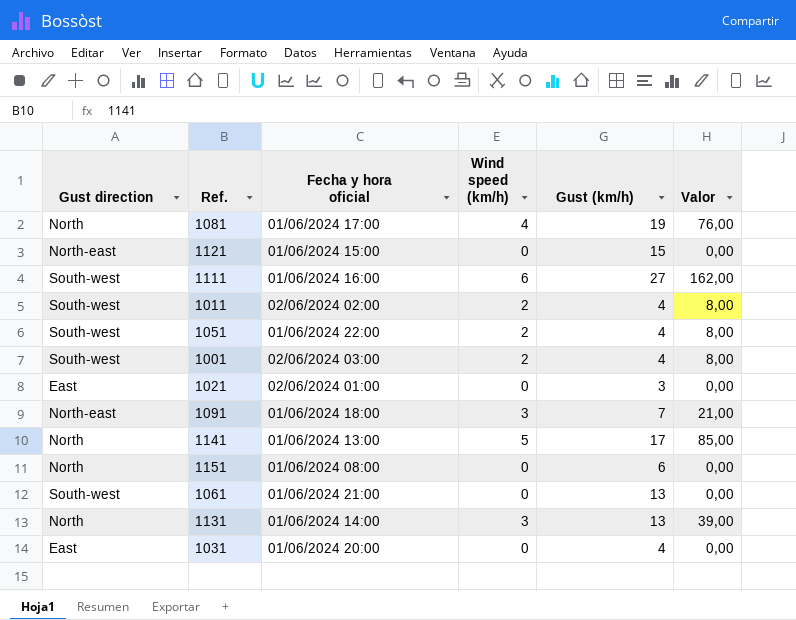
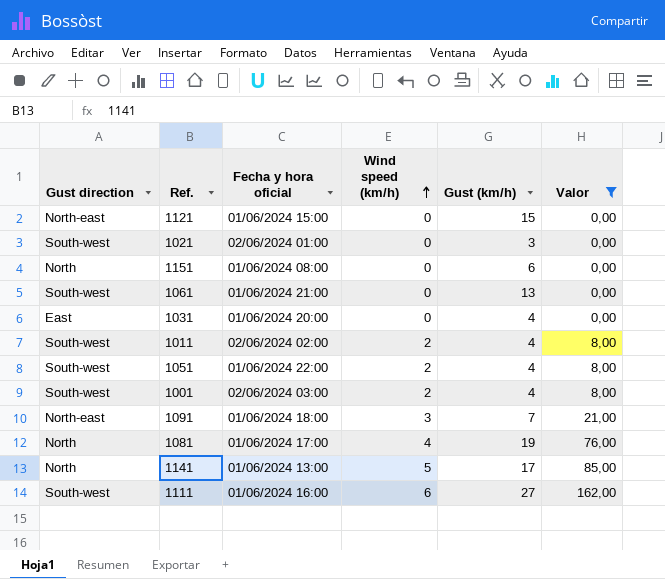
filter: none -> Valor != 39,00
row order: none -> Wind speed (km/h) ascending
1021 | Gust direction: East -> South-west

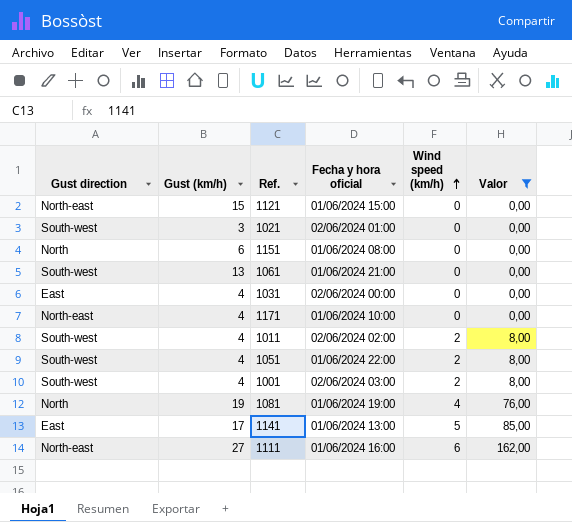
column Gust (km/h) | position: 5 -> 2
row 1091: North-east | 01/06/2024 18:00 | 3 | 7 | 21,00 -> none
1031 | Fecha y hora oficial: 01/06/2024 20:00 -> 02/06/2024 00:00
row 1171: none -> North-east | 4 | 01/06/2024 10:00 | 0 | 0,00
1081 | Fecha y hora oficial: 01/06/2024 17:00 -> 01/06/2024 19:00
1141 | Gust direction: North -> East
1111 | Gust direction: South-west -> North-east

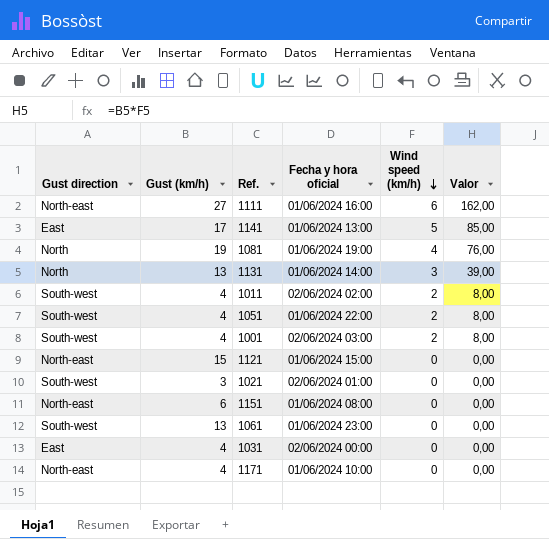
filter: Valor != 39,00 -> none
row order: Wind speed (km/h) ascending -> Wind speed (km/h) descending
1151 | Gust direction: North -> North-east
1061 | Fecha y hora oficial: 01/06/2024 21:00 -> 01/06/2024 23:00

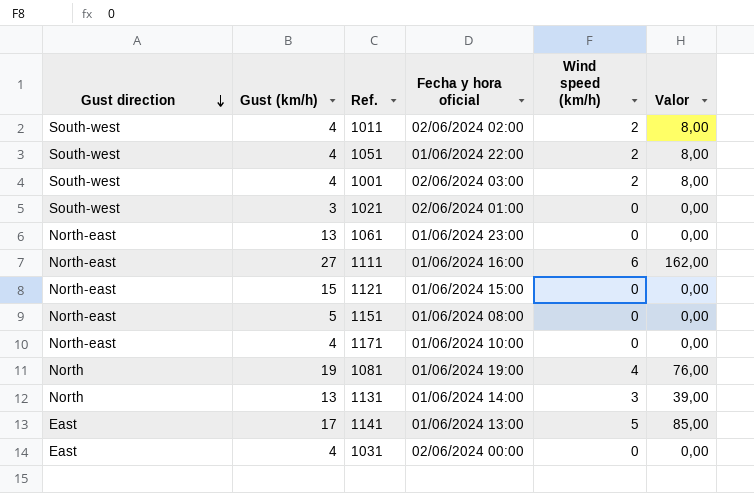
row order: Wind speed (km/h) descending -> Gust direction descending
1061 | Gust direction: South-west -> North-east
1151 | Gust (km/h): 6 -> 5

